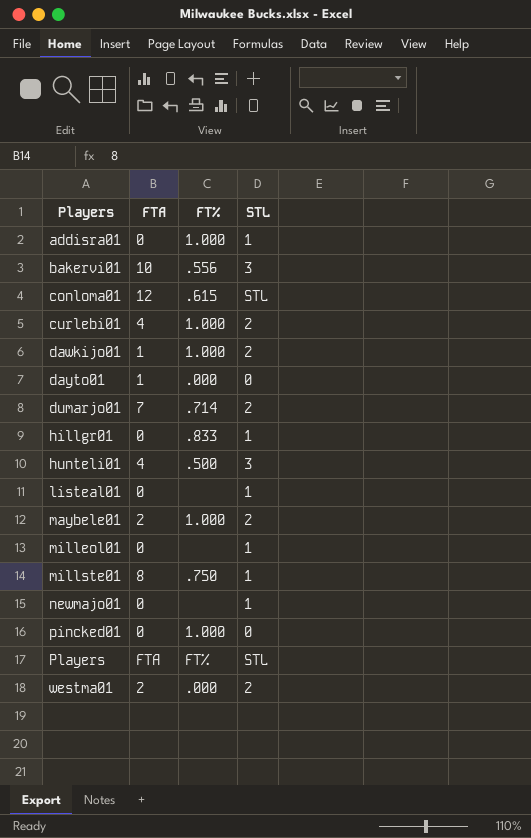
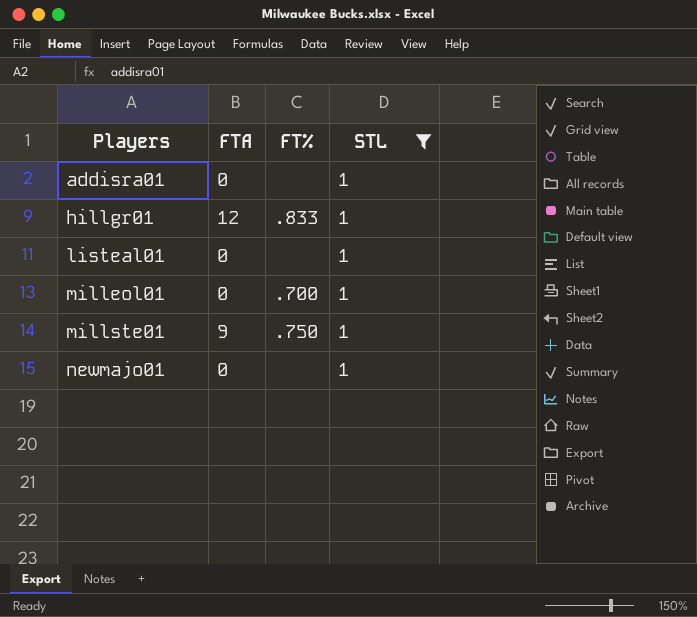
filter: none -> STL = 1
addisra01 | FT%: 1.000 -> none
hillgr01 | FTA: 0 -> 12
milleol01 | FT%: none -> .700
millste01 | FTA: 8 -> 9

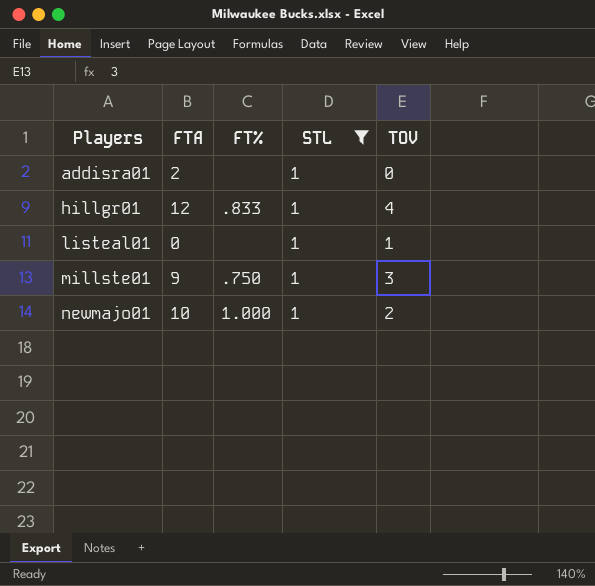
column TOV | position: none -> 5
row milleol01: 0 | .700 | 1 -> none
addisra01 | FTA: 0 -> 2
newmajo01 | FTA: 0 -> 10
newmajo01 | FT%: none -> 1.000

